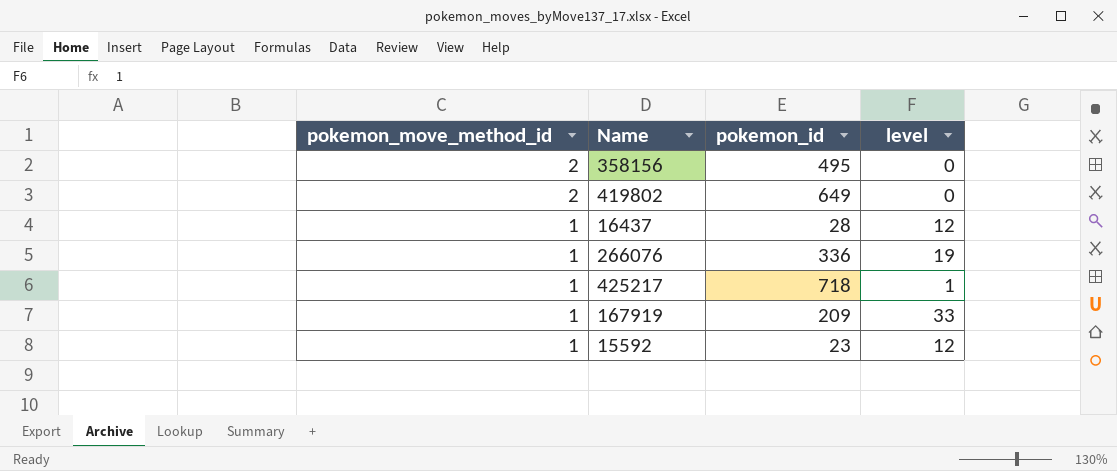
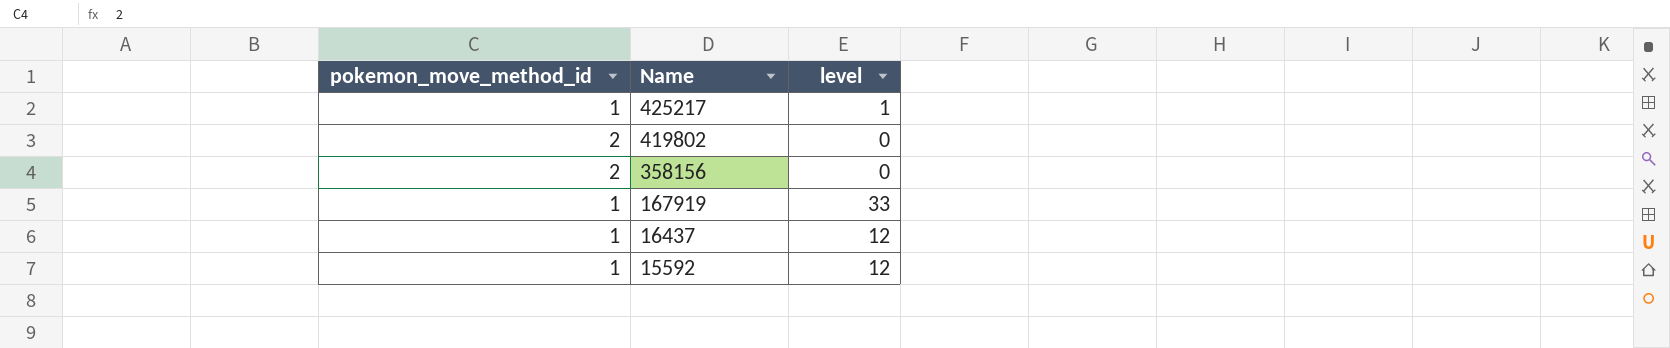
row order: pokemon_move_method_id descending -> Name descending
column pokemon_id | position: 3 -> none
row 266076: 1 | 336 | 19 -> none

